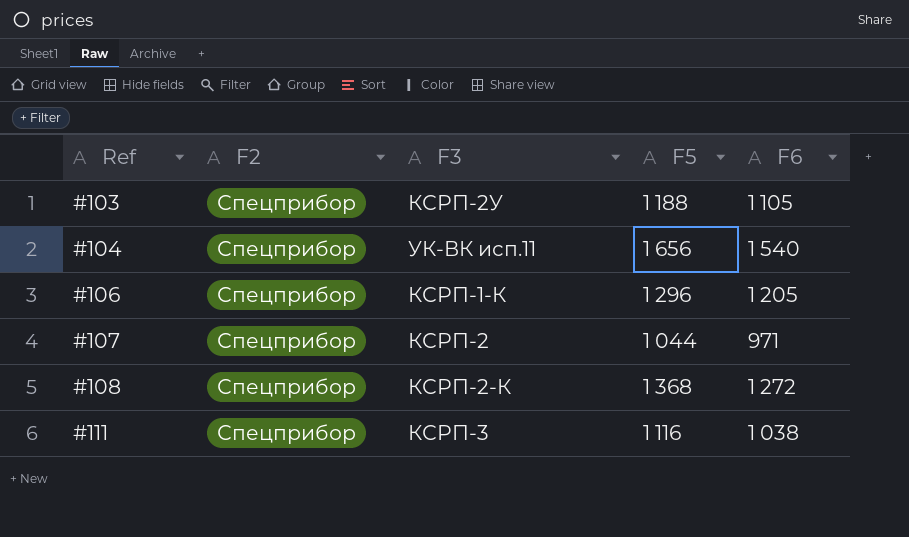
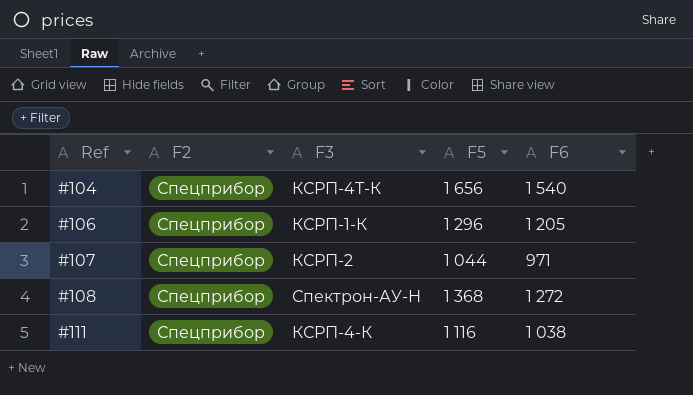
row #103: Спецприбор | КСРП-2У | 1 188 | 1 105 -> none
#104 | F3: УК-ВК исп.11 -> КСРП-4Т-К
#108 | F3: КСРП-2-К -> Спектрон-АУ-Н
#111 | F3: КСРП-3 -> КСРП-4-К

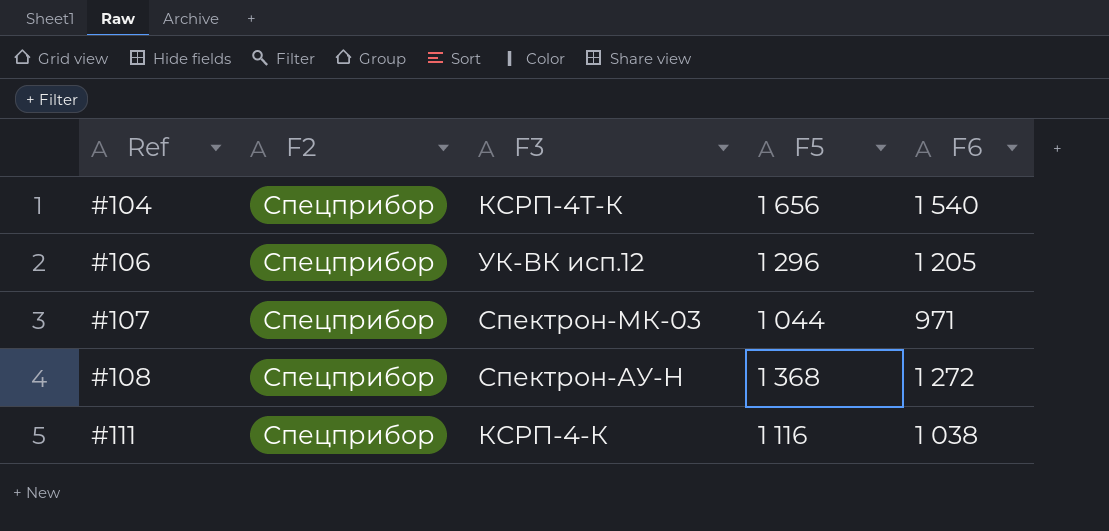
#106 | F3: КСРП-1-К -> УК-ВК исп.12
#107 | F3: КСРП-2 -> Спектрон-МК-03

